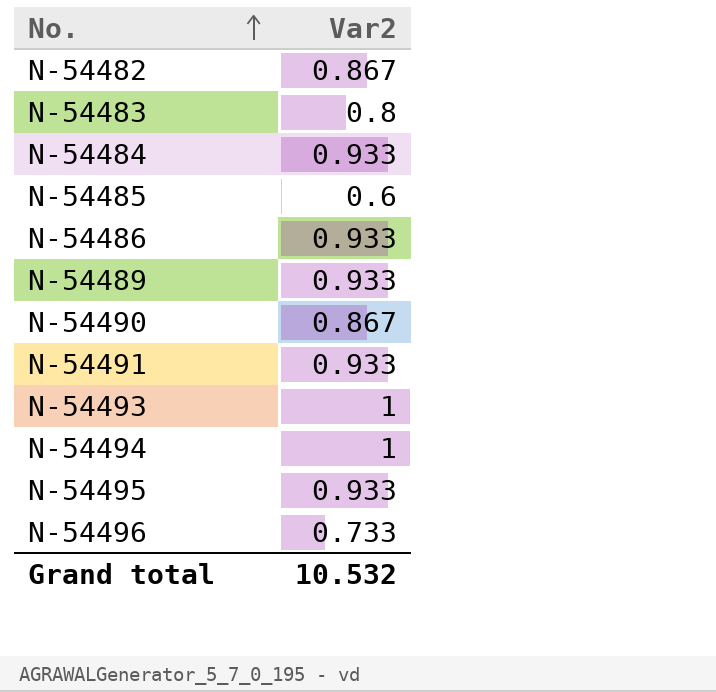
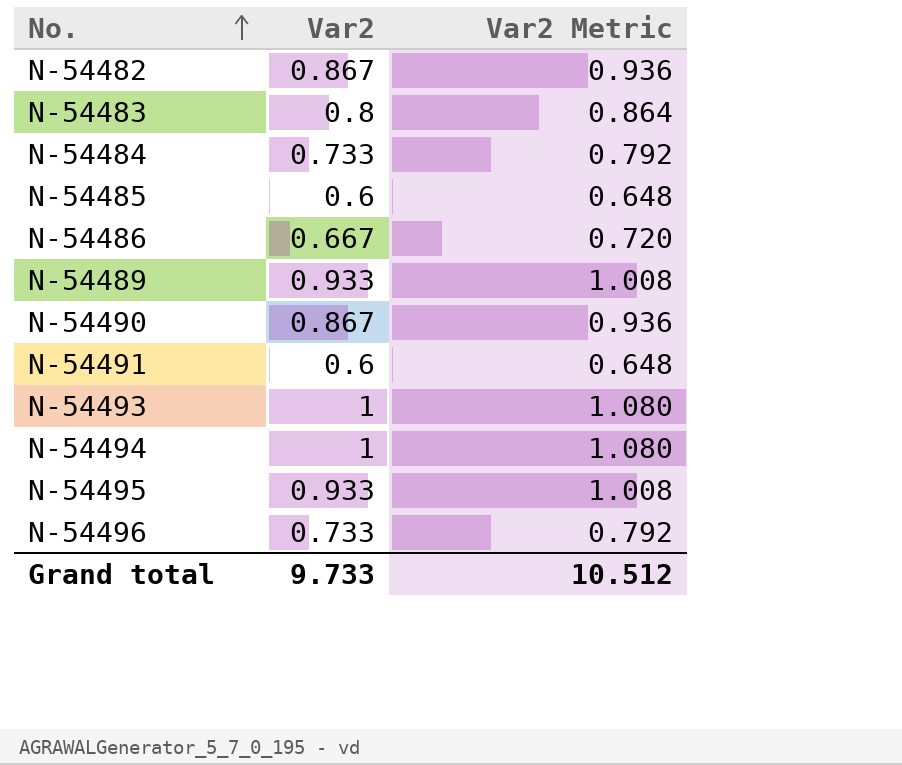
column Var2 Metric | formula: none -> [Var2] * 1.08
N-54484 | Var2: 0.933 -> 0.733
N-54486 | Var2: 0.933 -> 0.667
N-54491 | Var2: 0.933 -> 0.6
Grand total | Var2: 10.532 -> 9.733

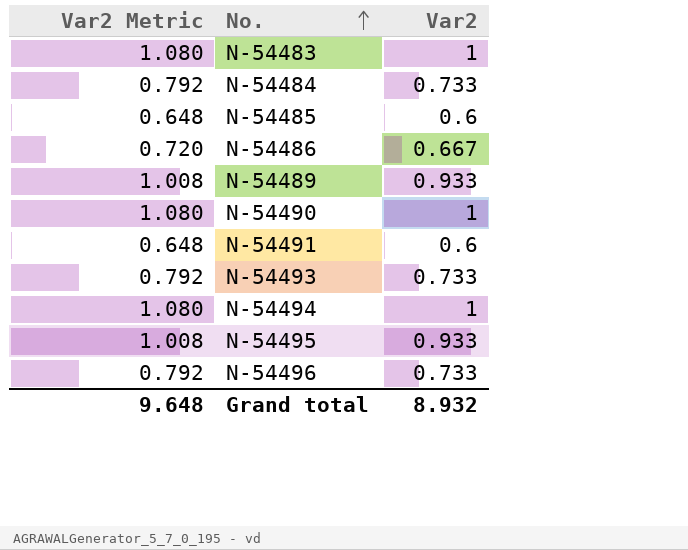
column Var2 Metric | position: 3 -> 1
row N-54482: 0.867 | 0.936 -> none
N-54483 | Var2 Metric: 0.864 -> 1.080
N-54483 | Var2: 0.8 -> 1
N-54490 | Var2 Metric: 0.936 -> 1.080
N-54490 | Var2: 0.867 -> 1
N-54493 | Var2 Metric: 1.080 -> 0.792
N-54493 | Var2: 1 -> 0.733
Grand total | Var2 Metric: 10.512 -> 9.648
Grand total | Var2: 9.733 -> 8.932

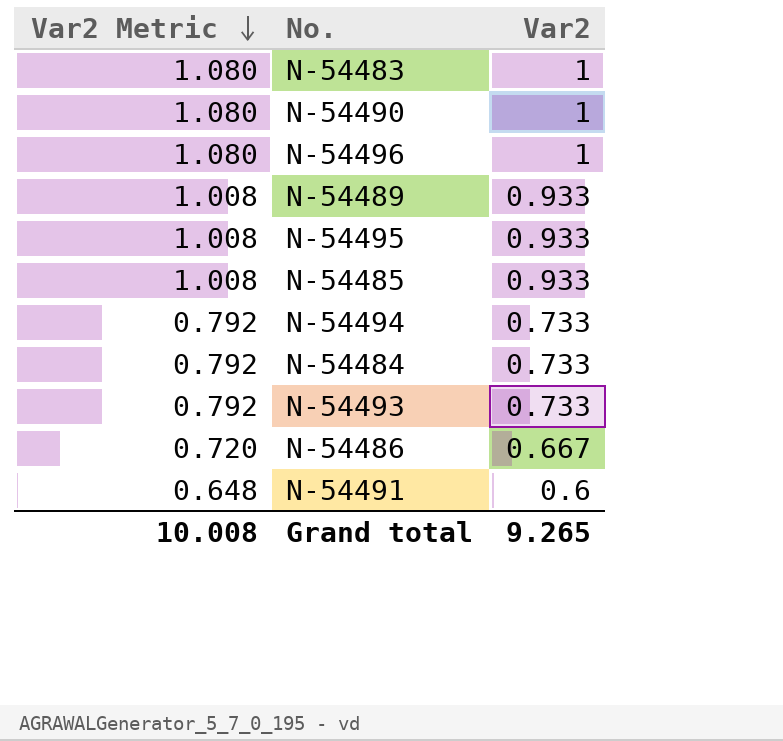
row order: No. ascending -> Var2 Metric descending
N-54496 | Var2 Metric: 0.792 -> 1.080
N-54496 | Var2: 0.733 -> 1
N-54485 | Var2 Metric: 0.648 -> 1.008
N-54485 | Var2: 0.6 -> 0.933
N-54494 | Var2 Metric: 1.080 -> 0.792
N-54494 | Var2: 1 -> 0.733
Grand total | Var2 Metric: 9.648 -> 10.008
Grand total | Var2: 8.932 -> 9.265

